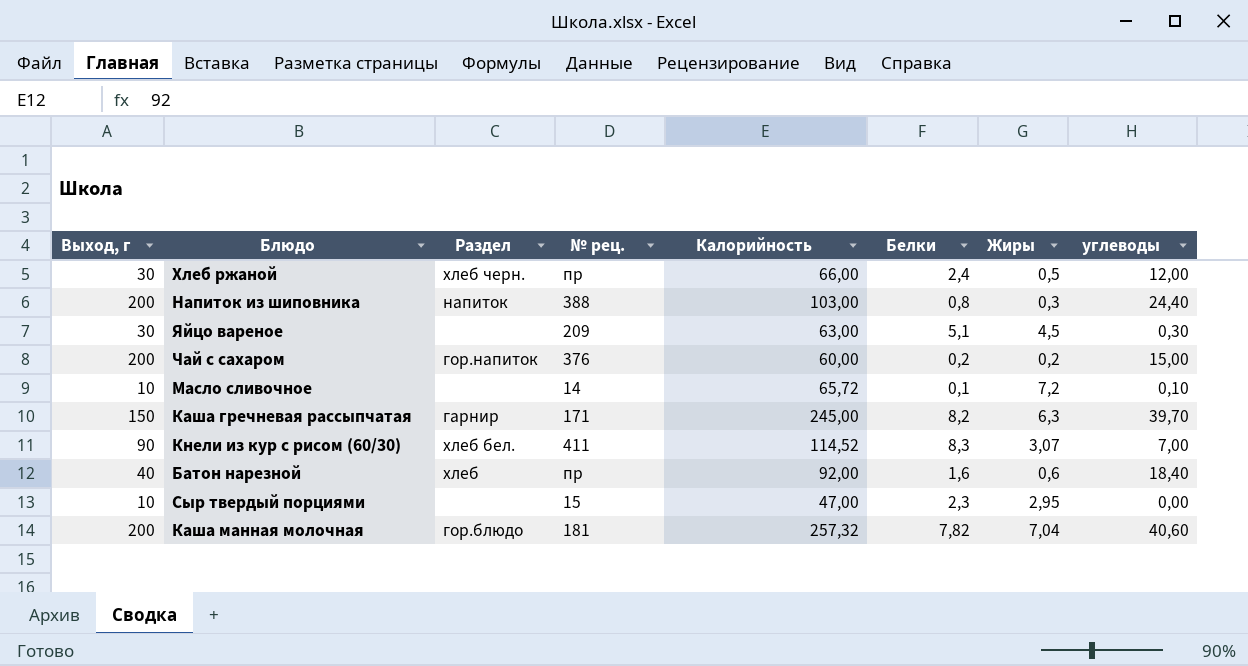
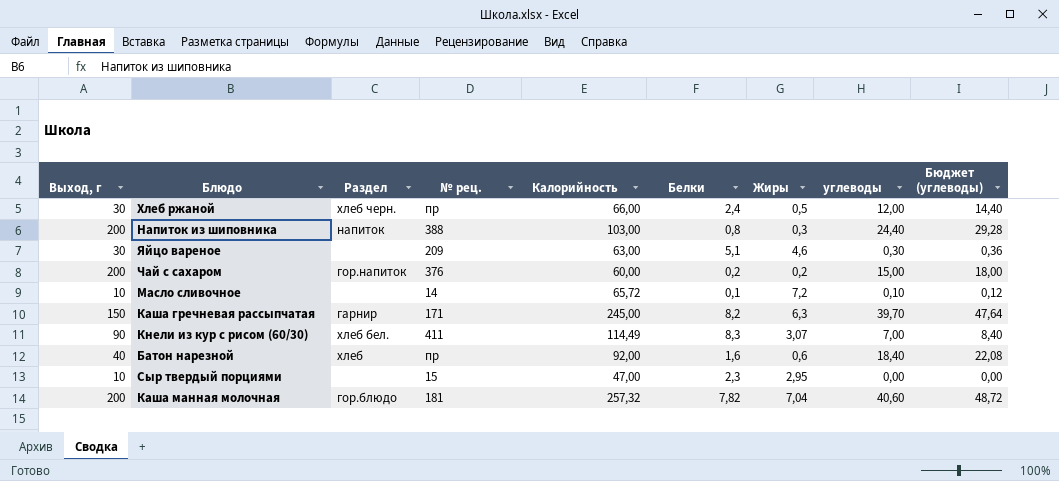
column Бюджет (углеводы) | formula: none -> [углеводы] * 1,2
Яйцо вареное | Жиры: 4,5 -> 4,6
Кнели из кур с рисом (60/30) | Калорийность: 114,52 -> 114,49

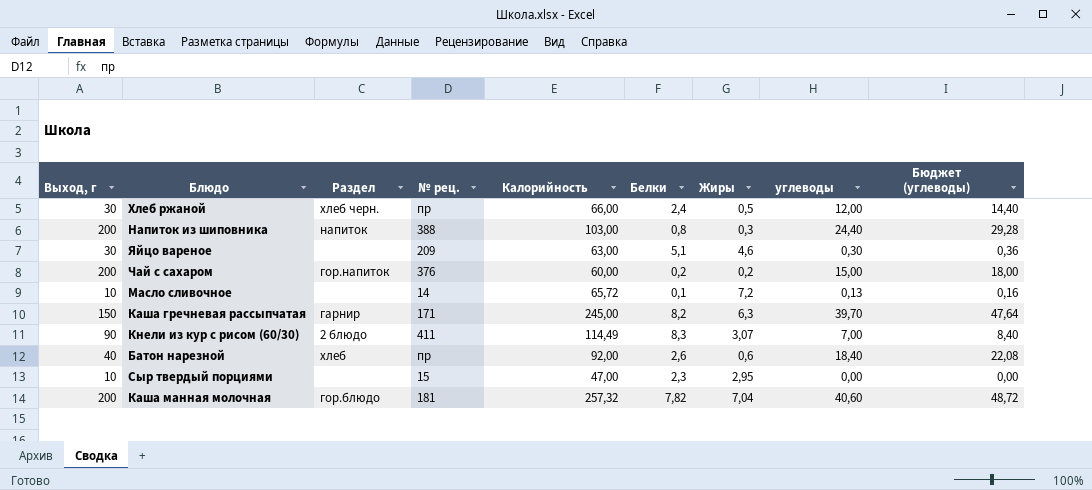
Масло сливочное | углеводы: 0,10 -> 0,13
Масло сливочное | Бюджет (углеводы): 0,12 -> 0,16
Кнели из кур с рисом (60/30) | Раздел: хлеб бел. -> 2 блюдо
Батон нарезной | Белки: 1,6 -> 2,6

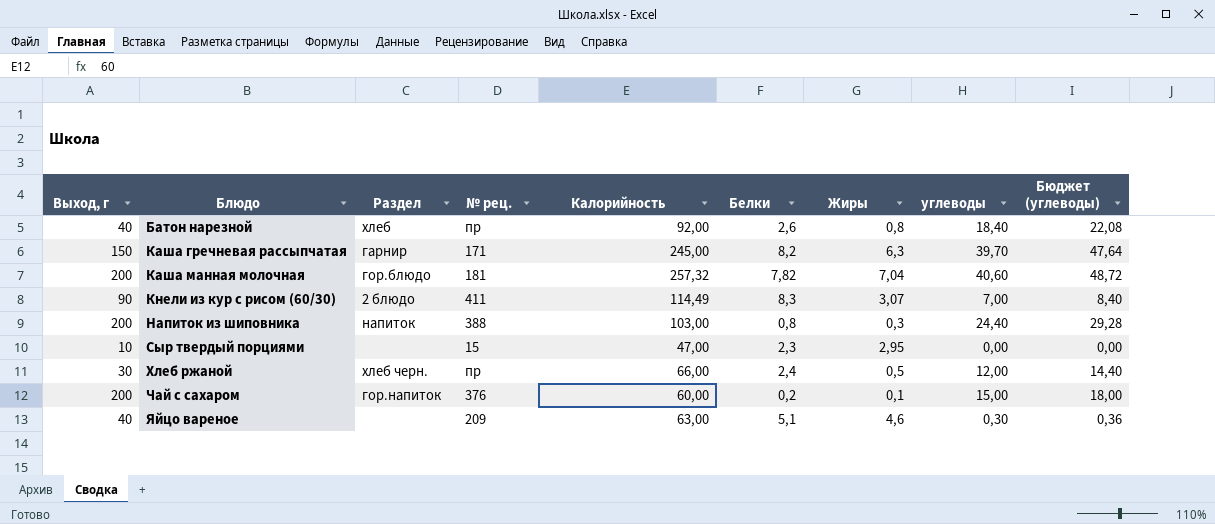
row order: none -> Блюдо ascending
row Масло сливочное: 10 | none | 14 | 65,72 | 0,1 | 7,2 | 0,13 | 0,16 -> none
Батон нарезной | Жиры: 0,6 -> 0,8
Чай с сахаром | Жиры: 0,2 -> 0,1
Яйцо вареное | Выход, г: 30 -> 40

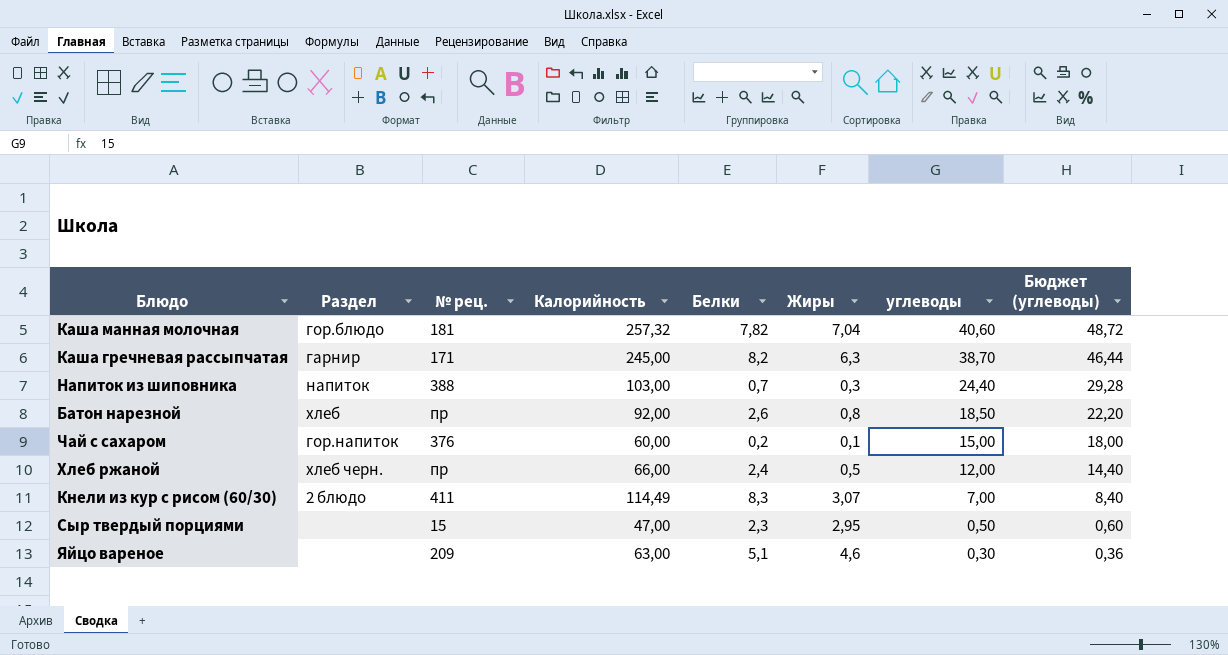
row order: Блюдо ascending -> углеводы descending
column Выход, г | position: 1 -> none
Каша гречневая рассыпчатая | углеводы: 39,70 -> 38,70
Каша гречневая рассыпчатая | Бюджет (углеводы): 47,64 -> 46,44
Напиток из шиповника | Белки: 0,8 -> 0,7
Батон нарезной | углеводы: 18,40 -> 18,50
Батон нарезной | Бюджет (углеводы): 22,08 -> 22,20
Сыр твердый порциями | углеводы: 0,00 -> 0,50
Сыр твердый порциями | Бюджет (углеводы): 0,00 -> 0,60

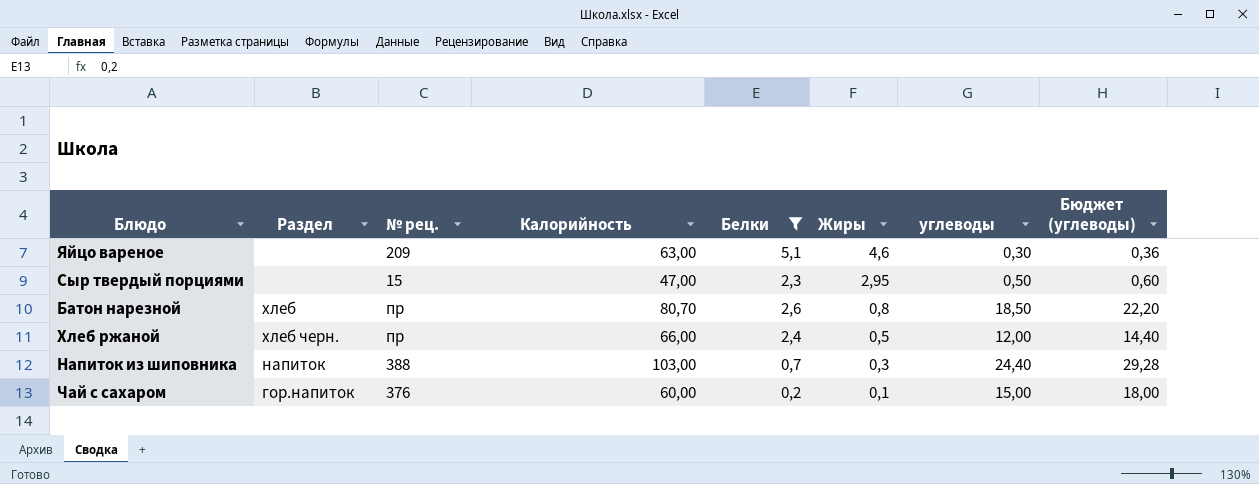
filter: none -> Белки <= 5,1
row order: углеводы descending -> Жиры descending
Батон нарезной | Калорийность: 92,00 -> 80,70

